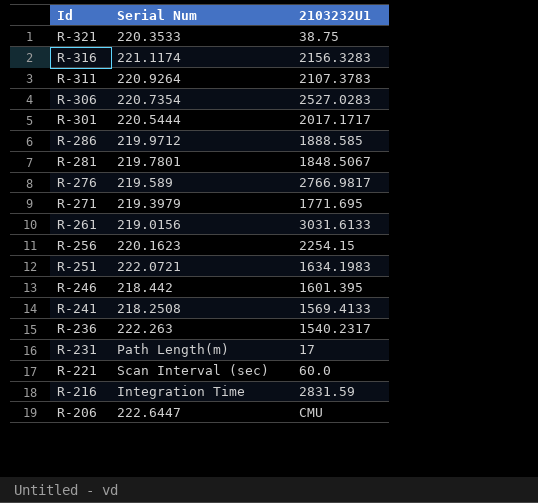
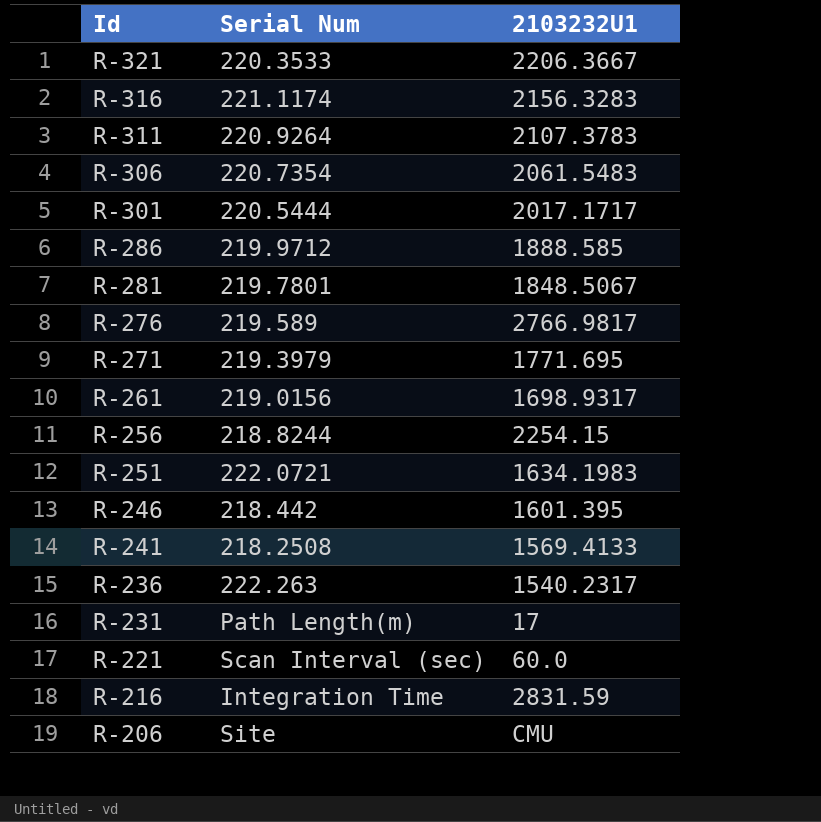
R-321 | 2103232U1: 38.75 -> 2206.3667
R-306 | 2103232U1: 2527.0283 -> 2061.5483
R-261 | 2103232U1: 3031.6133 -> 1698.9317
R-256 | Serial Num: 220.1623 -> 218.8244
R-206 | Serial Num: 222.6447 -> Site

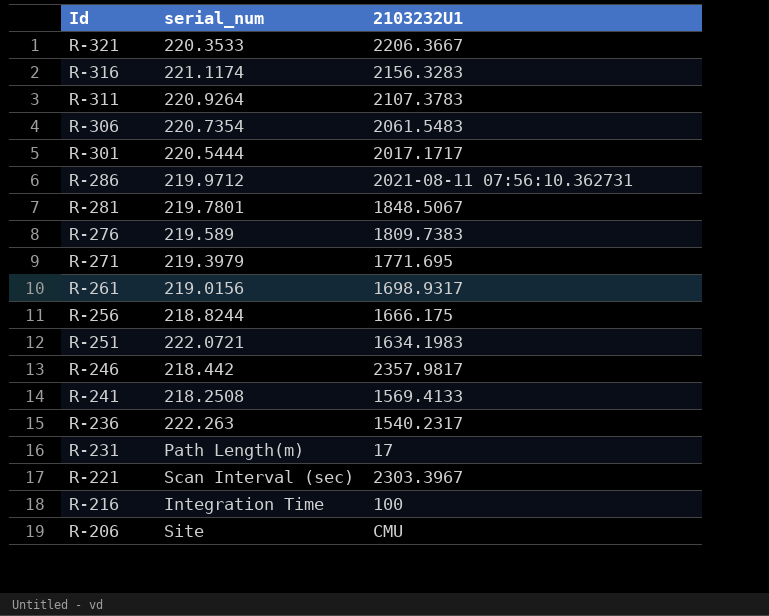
column name: Serial Num -> serial_num
R-286 | 2103232U1: 1888.585 -> 2021-08-11 07:56:10.362731
R-276 | 2103232U1: 2766.9817 -> 1809.7383
R-256 | 2103232U1: 2254.15 -> 1666.175
R-246 | 2103232U1: 1601.395 -> 2357.9817
R-221 | 2103232U1: 60.0 -> 2303.3967
R-216 | 2103232U1: 2831.59 -> 100

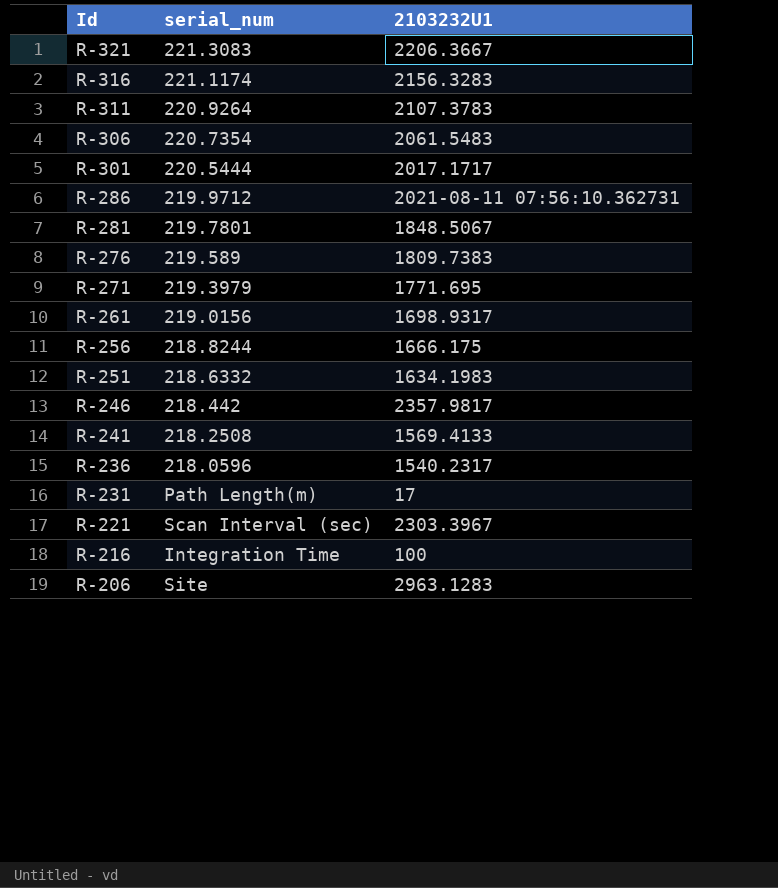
R-321 | serial_num: 220.3533 -> 221.3083
R-251 | serial_num: 222.0721 -> 218.6332
R-236 | serial_num: 222.263 -> 218.0596
R-206 | 2103232U1: CMU -> 2963.1283

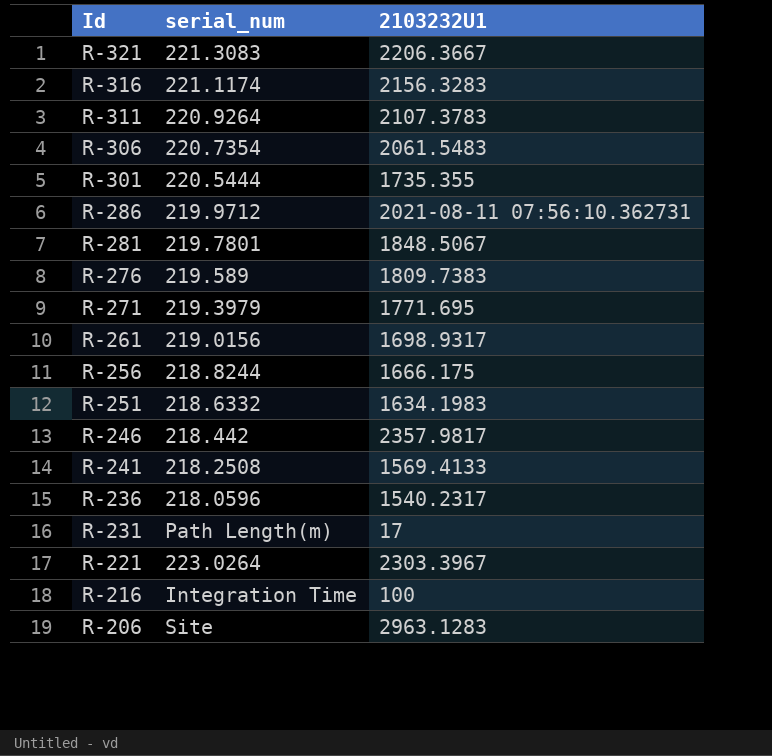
R-301 | 2103232U1: 2017.1717 -> 1735.355
R-221 | serial_num: Scan Interval (sec) -> 223.0264

